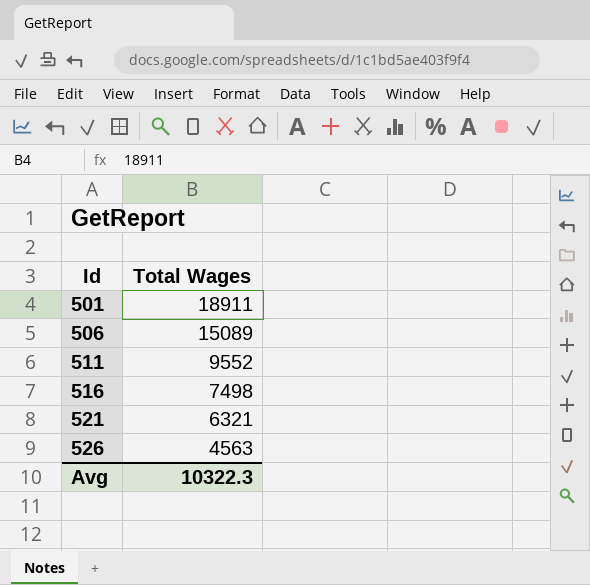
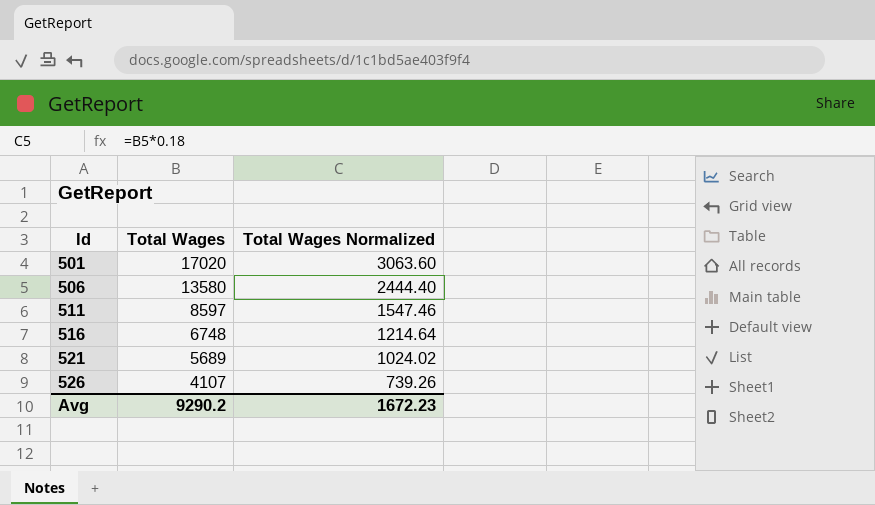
column Total Wages Normalized | formula: none -> [Total Wages] * 0.18
501 | Total Wages: 18911 -> 17020
506 | Total Wages: 15089 -> 13580
511 | Total Wages: 9552 -> 8597
516 | Total Wages: 7498 -> 6748
521 | Total Wages: 6321 -> 5689
526 | Total Wages: 4563 -> 4107
Avg | Total Wages: 10322.3 -> 9290.2

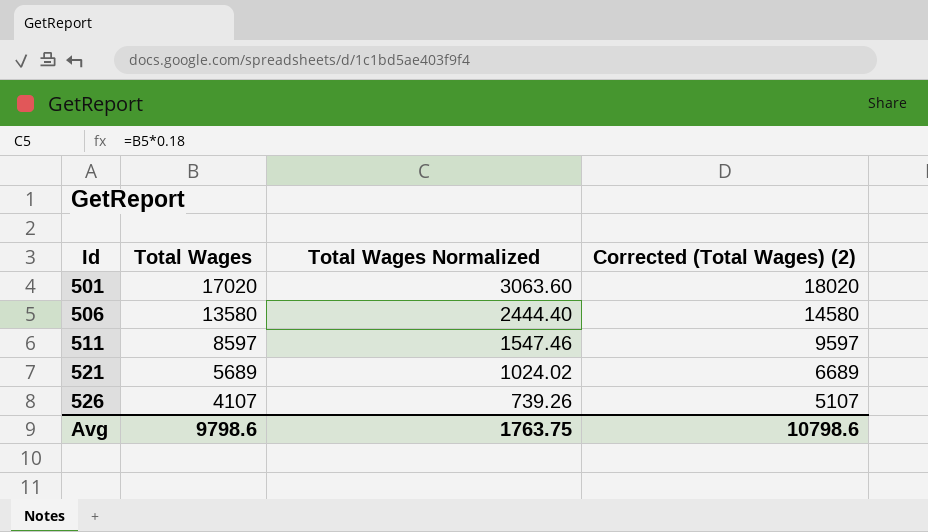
column Corrected (Total Wages) (2) | formula: none -> [Total Wages] + 1000
row 516: 6748 | 1214.64 -> none
Avg | Total Wages: 9290.2 -> 9798.6
Avg | Total Wages Normalized: 1672.23 -> 1763.75

